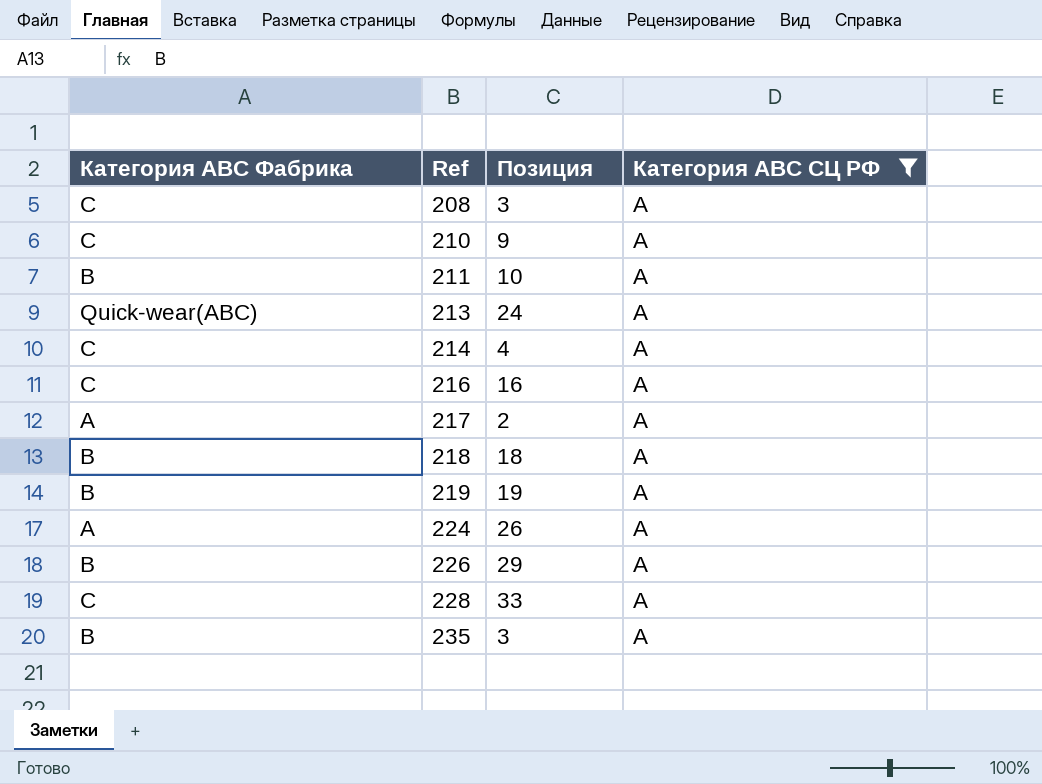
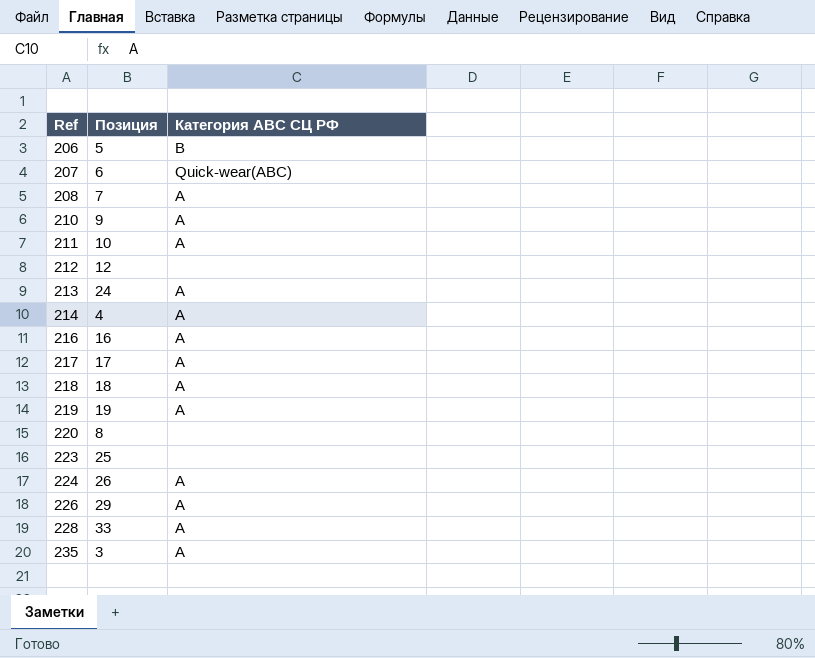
filter: Категория ABC СЦ РФ = A -> none
column Категория ABC Фабрика | position: 1 -> none
208 | Позиция: 3 -> 7
217 | Позиция: 2 -> 17

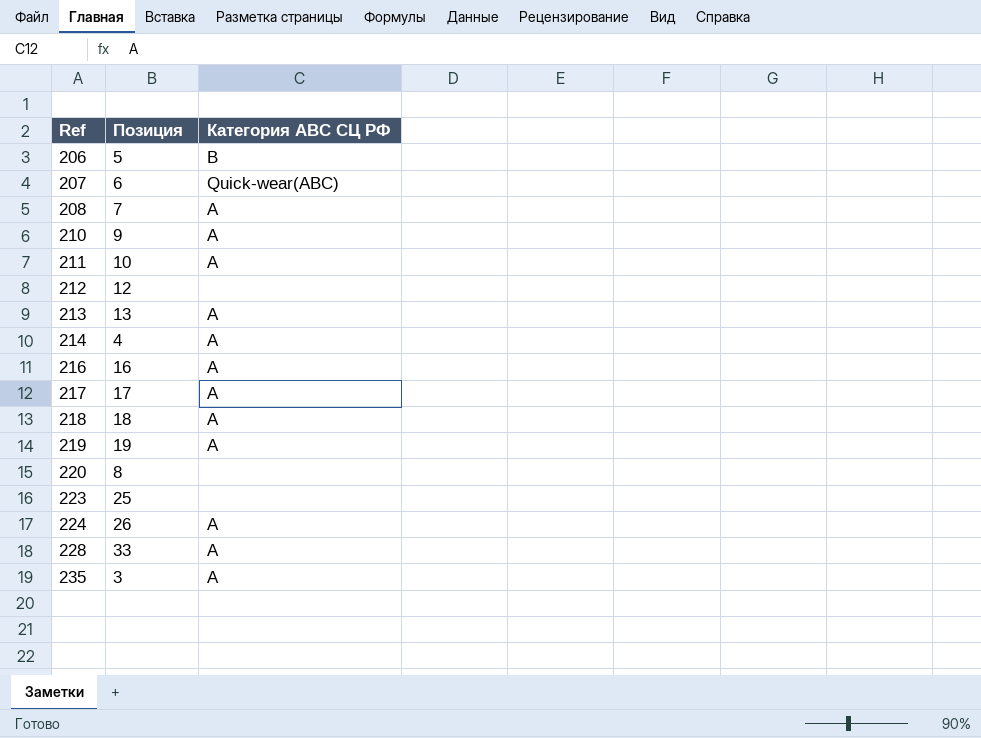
row 226: 29 | A -> none
213 | Позиция: 24 -> 13

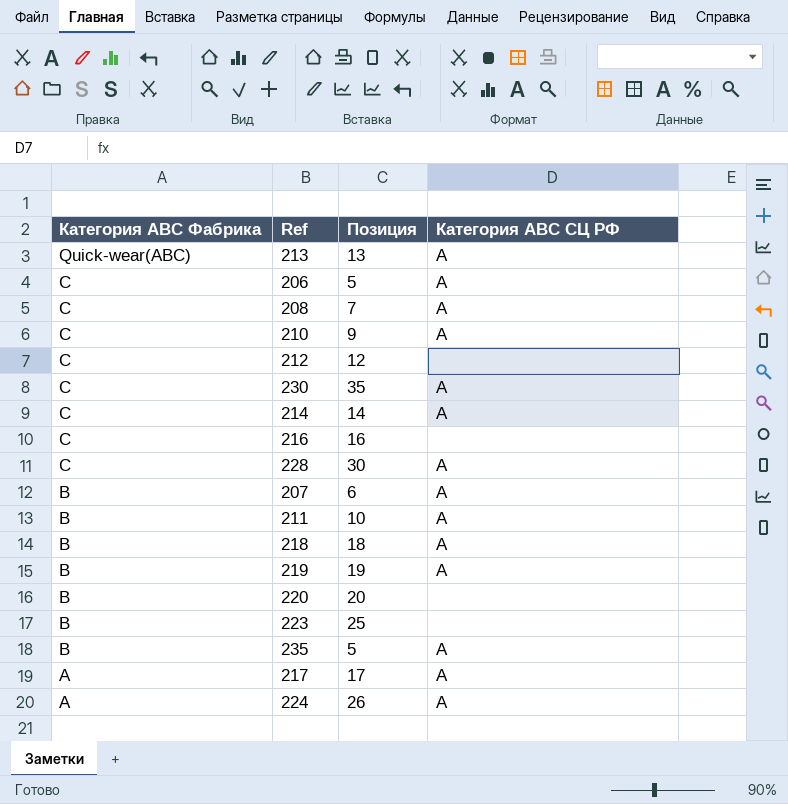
row order: Ref ascending -> Категория ABC Фабрика descending
column Категория ABC Фабрика | position: none -> 1
206 | Категория ABC СЦ РФ: B -> A
row 230: none -> C | 35 | A
214 | Позиция: 4 -> 14
216 | Категория ABC СЦ РФ: A -> none
228 | Позиция: 33 -> 30
207 | Категория ABC СЦ РФ: Quick-wear(ABC) -> A
220 | Позиция: 8 -> 20
235 | Позиция: 3 -> 5

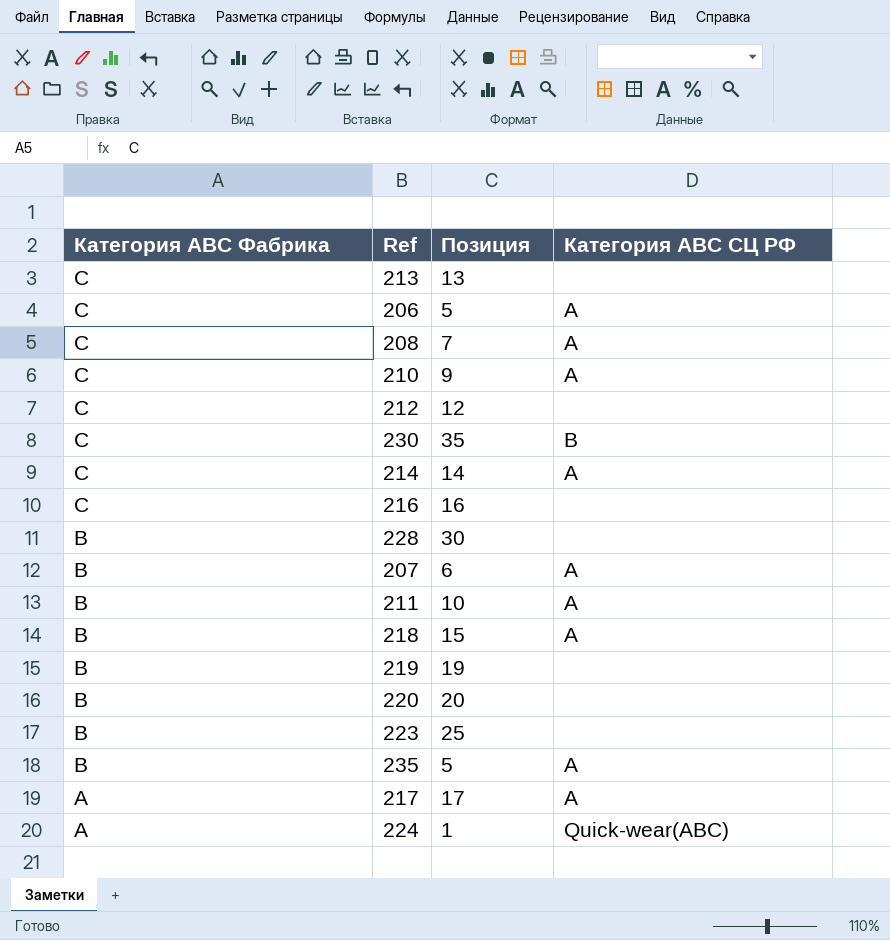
213 | Категория ABC Фабрика: Quick-wear(ABC) -> C
213 | Категория ABC СЦ РФ: A -> none
230 | Категория ABC СЦ РФ: A -> B
228 | Категория ABC Фабрика: C -> B
228 | Категория ABC СЦ РФ: A -> none
218 | Позиция: 18 -> 15
219 | Категория ABC СЦ РФ: A -> none
224 | Позиция: 26 -> 1
224 | Категория ABC СЦ РФ: A -> Quick-wear(ABC)

